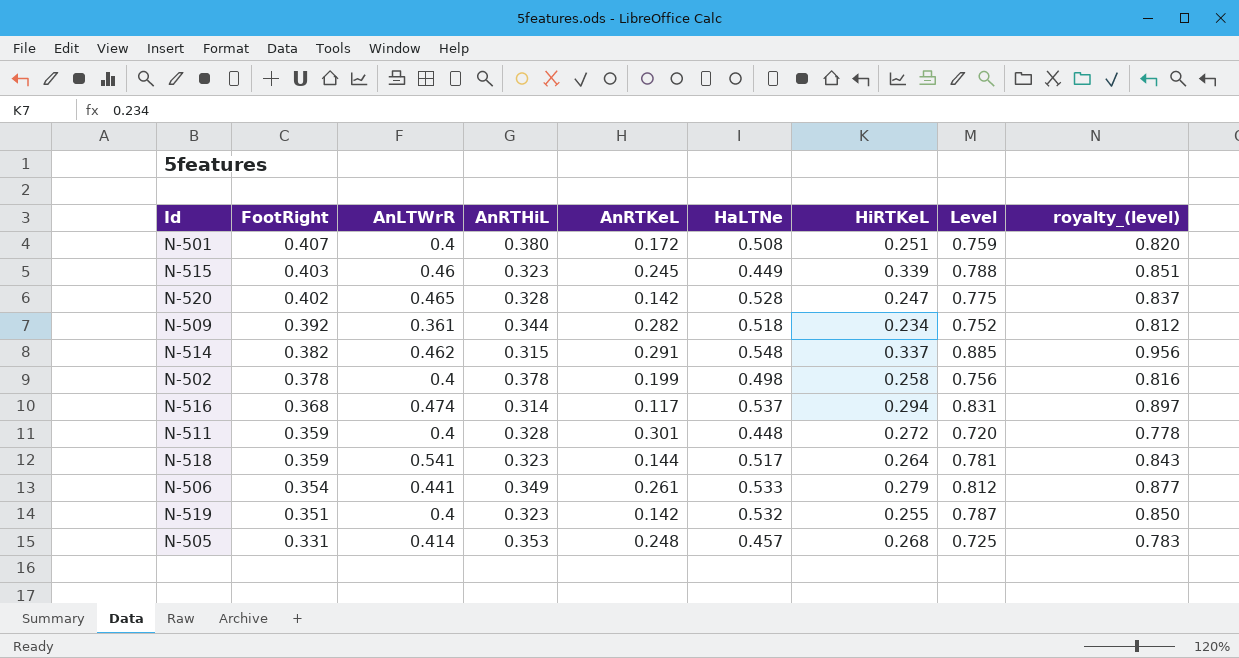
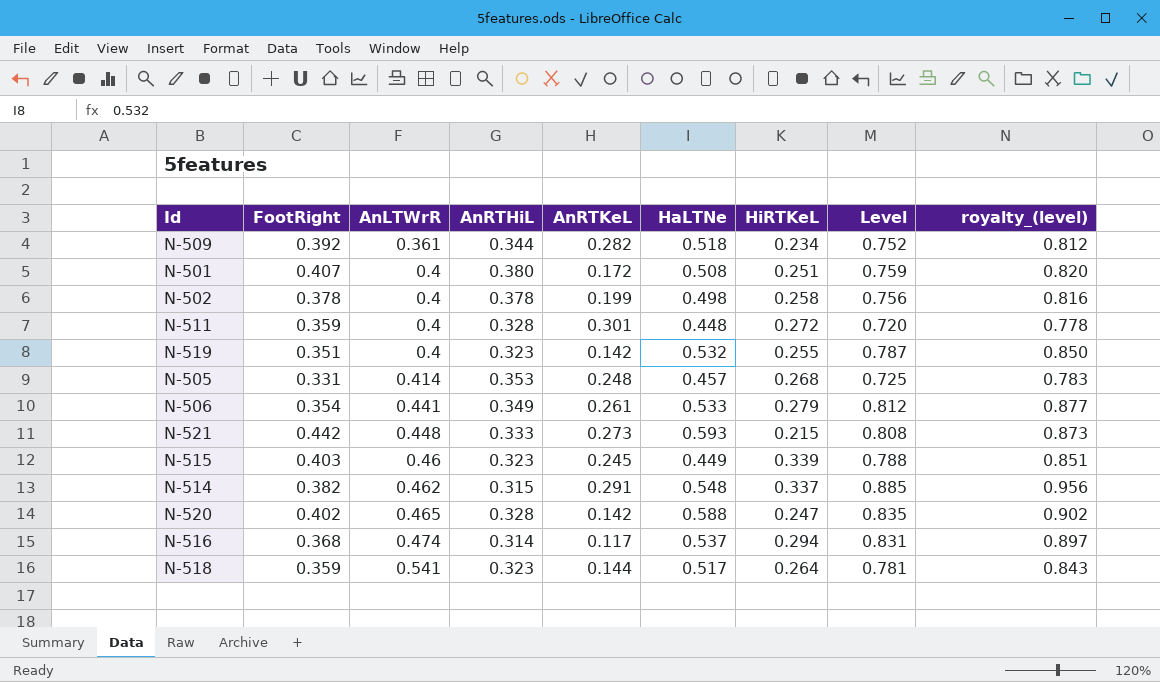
row order: FootRight descending -> AnLTWrR ascending
row N-521: none -> 0.442 | 0.448 | 0.333 | 0.273 | 0.593 | 0.215 | 0.808 | 0.873
N-520 | HaLTNe: 0.528 -> 0.588
N-520 | Level: 0.775 -> 0.835
N-520 | royalty_(level): 0.837 -> 0.902

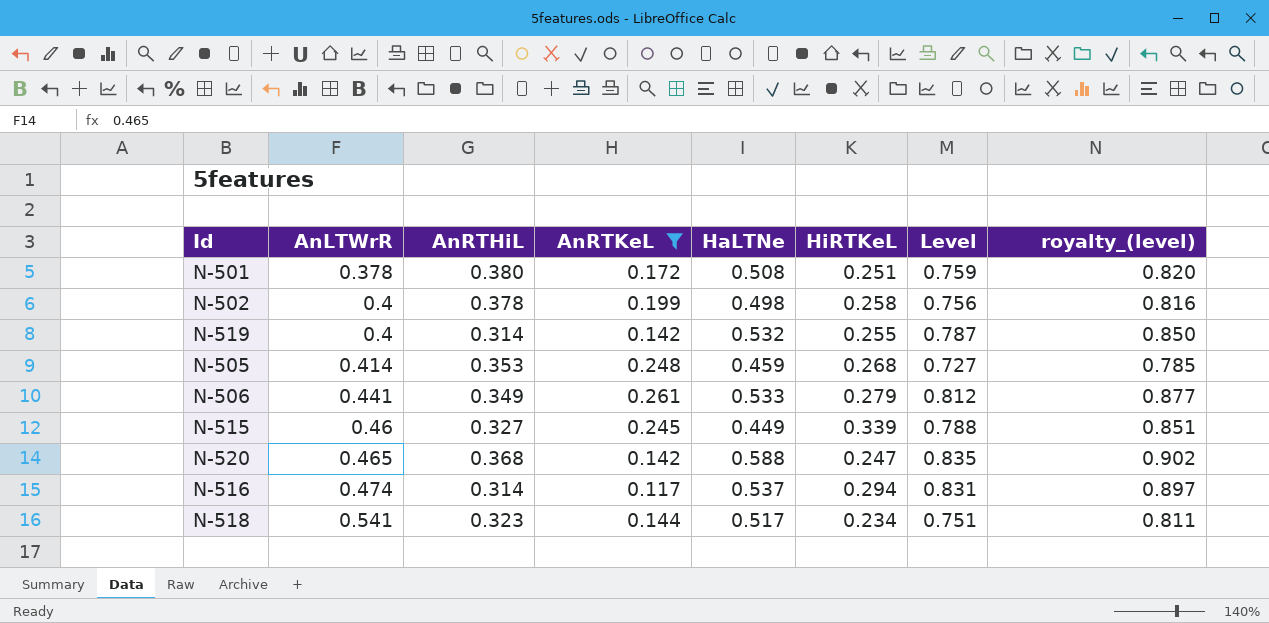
filter: none -> AnRTKeL <= 0.261
column FootRight | position: 2 -> none
N-501 | AnLTWrR: 0.4 -> 0.378
N-519 | AnRTHiL: 0.323 -> 0.314
N-505 | HaLTNe: 0.457 -> 0.459
N-505 | Level: 0.725 -> 0.727
N-505 | royalty_(level): 0.783 -> 0.785
N-515 | AnRTHiL: 0.323 -> 0.327
N-520 | AnRTHiL: 0.328 -> 0.368
N-518 | HiRTKeL: 0.264 -> 0.234
N-518 | Level: 0.781 -> 0.751
N-518 | royalty_(level): 0.843 -> 0.811

